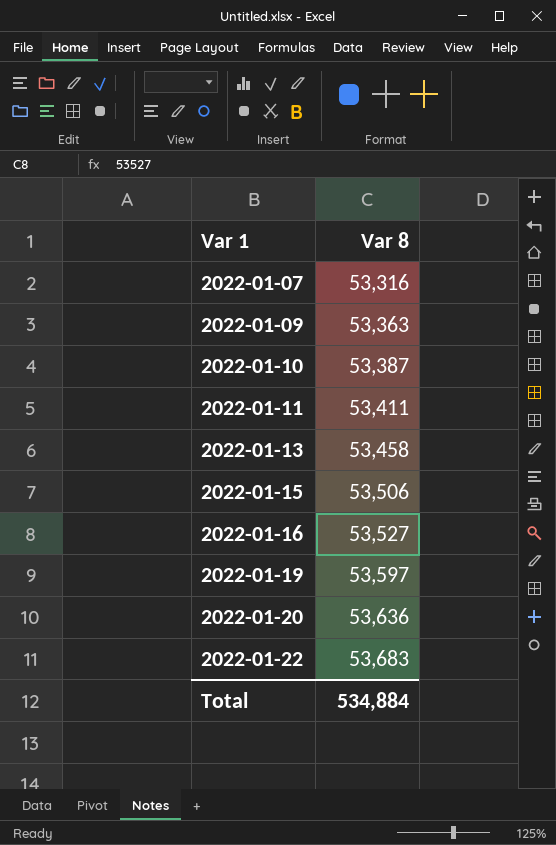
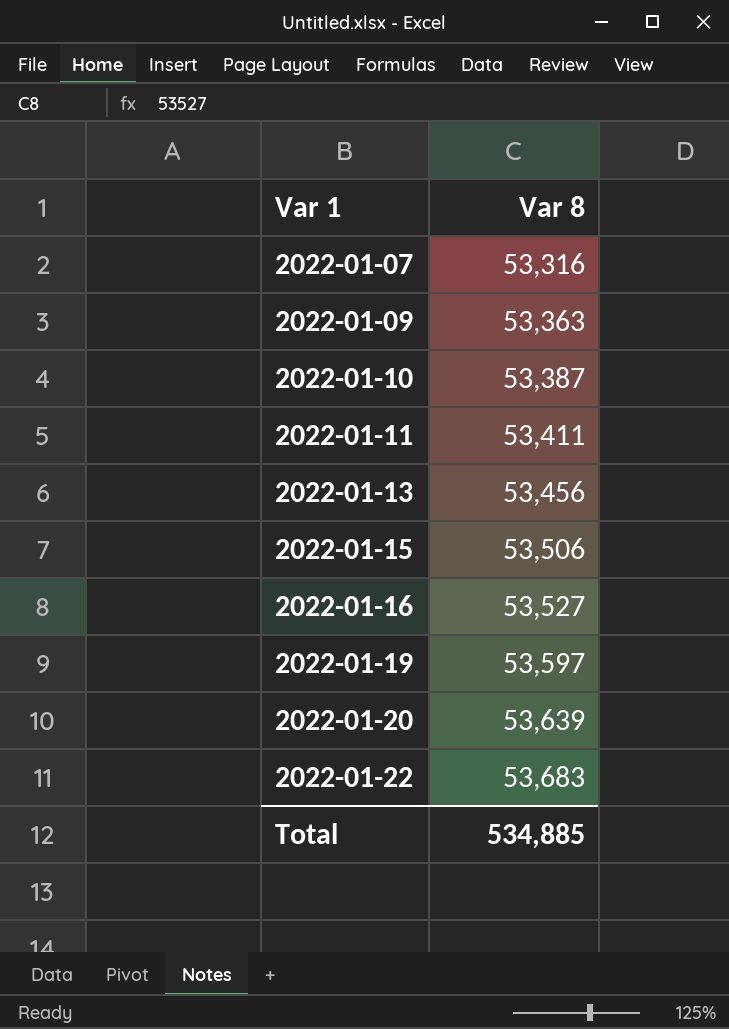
2022-01-13 | Var 8: 53,458 -> 53,456
2022-01-20 | Var 8: 53,636 -> 53,639
Total | Var 8: 534,884 -> 534,885

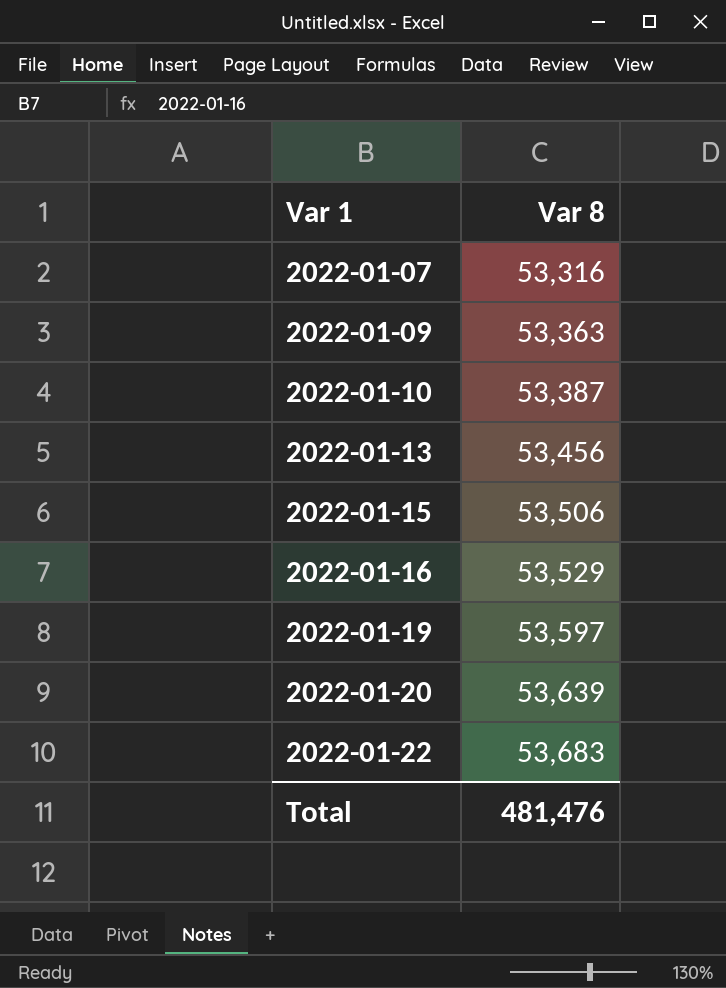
row 2022-01-11: 53,411 -> none
2022-01-16 | Var 8: 53,527 -> 53,529
Total | Var 8: 534,885 -> 481,476

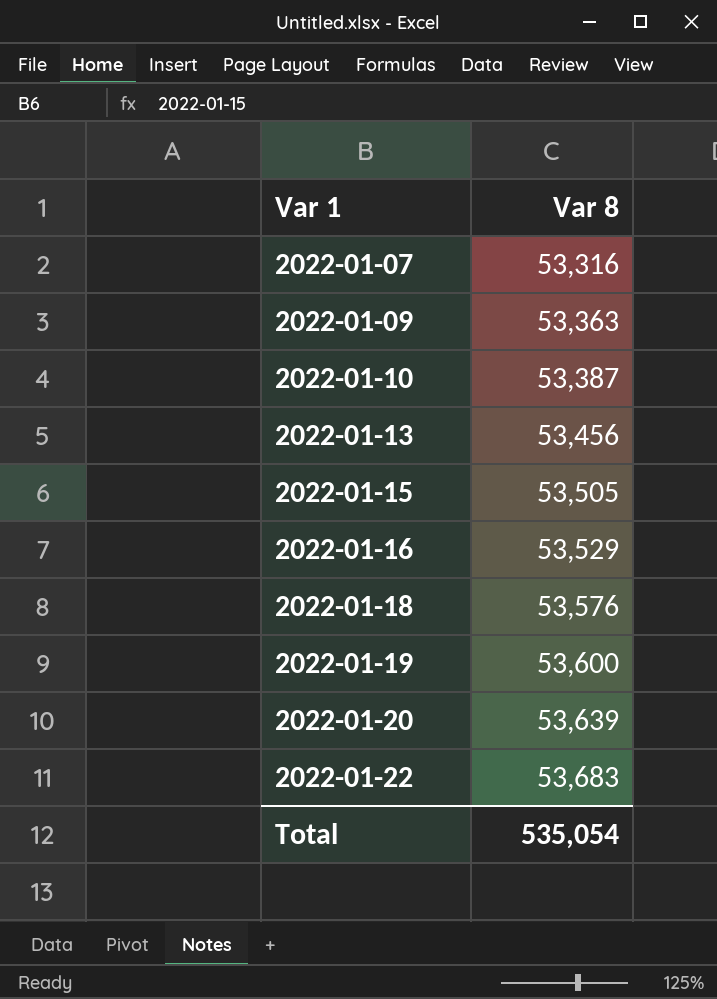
2022-01-15 | Var 8: 53,506 -> 53,505
row 2022-01-18: none -> 53,576
2022-01-19 | Var 8: 53,597 -> 53,600
Total | Var 8: 481,476 -> 535,054

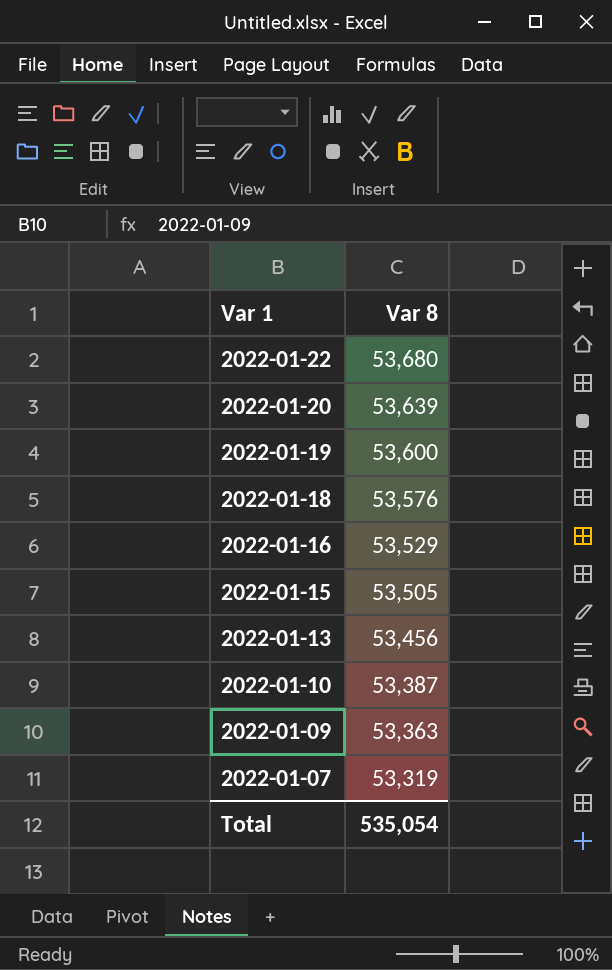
row order: Var 1 ascending -> Var 1 descending
2022-01-22 | Var 8: 53,683 -> 53,680
2022-01-07 | Var 8: 53,316 -> 53,319

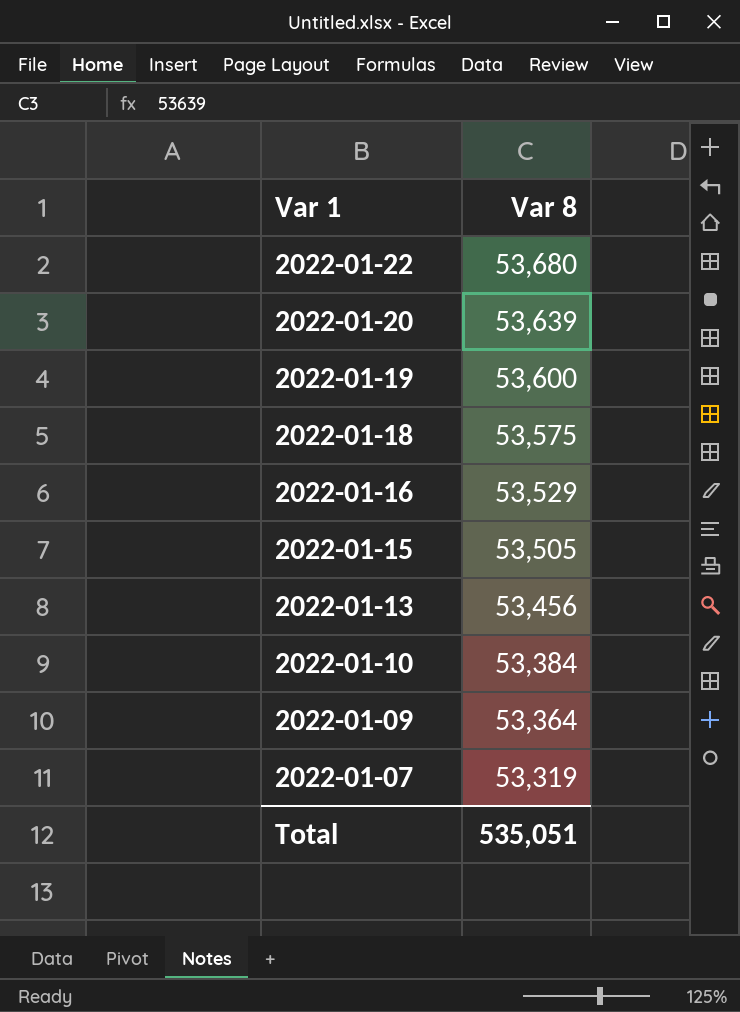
2022-01-18 | Var 8: 53,576 -> 53,575
2022-01-10 | Var 8: 53,387 -> 53,384
2022-01-09 | Var 8: 53,363 -> 53,364
Total | Var 8: 535,054 -> 535,051

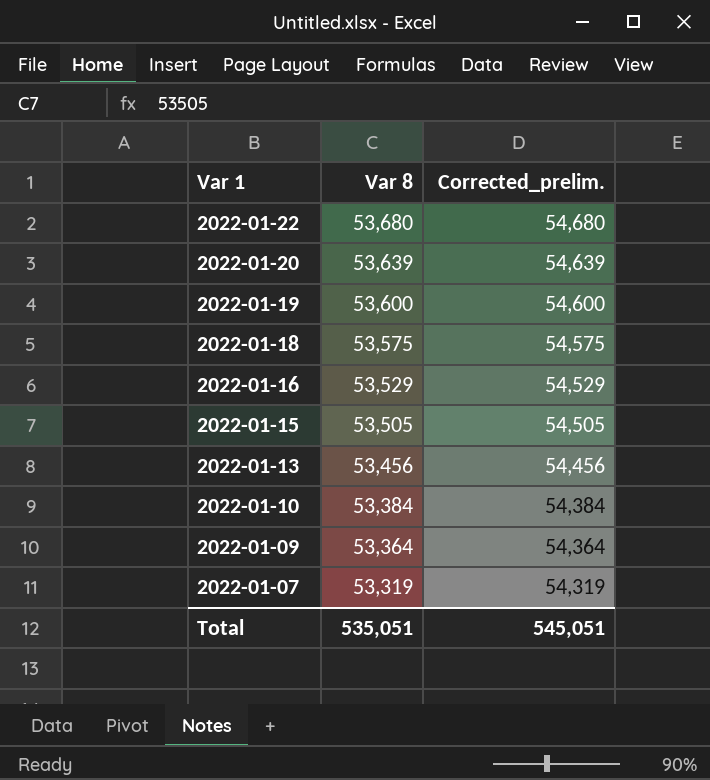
column Corrected_prelim. | formula: none -> [Var 8] + 1000

